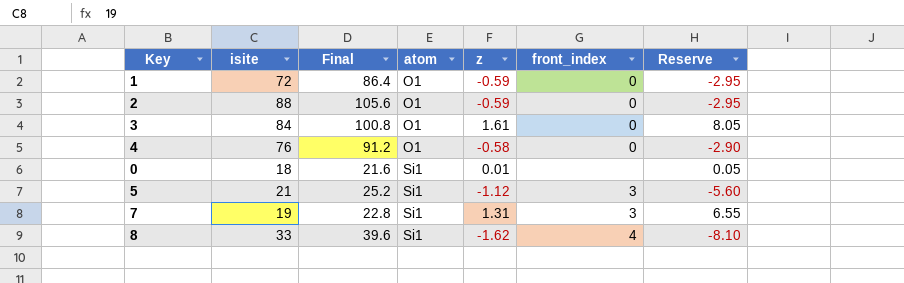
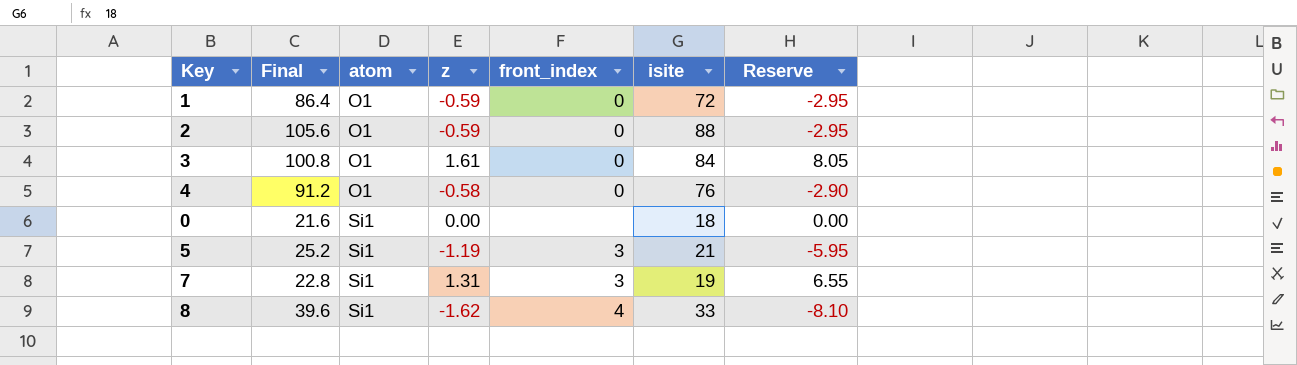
column isite | position: 2 -> 6
0 | z: 0.01 -> 0.00
0 | Reserve: 0.05 -> 0.00
5 | z: -1.12 -> -1.19
5 | Reserve: -5.60 -> -5.95

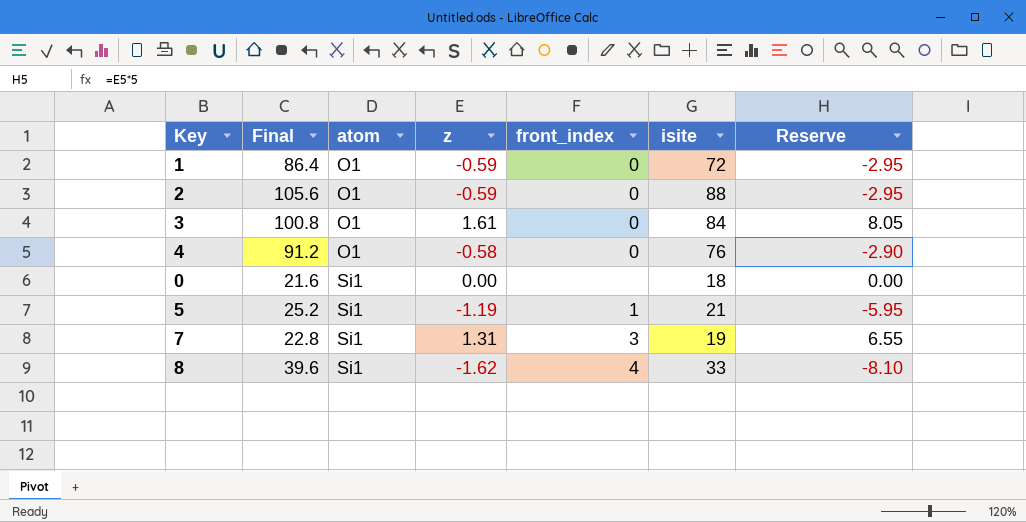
5 | front_index: 3 -> 1

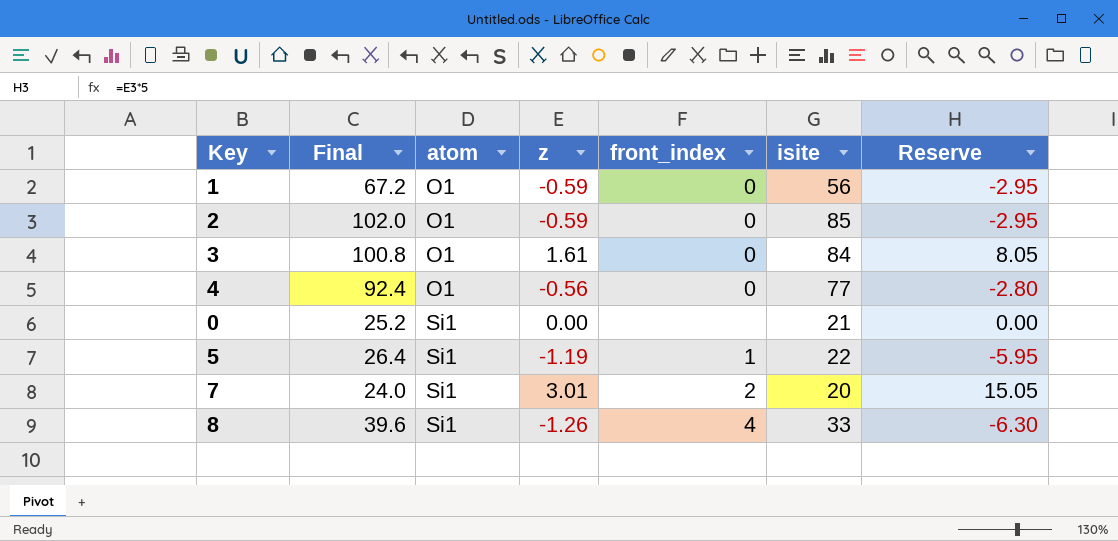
1 | Final: 86.4 -> 67.2
1 | isite: 72 -> 56
2 | Final: 105.6 -> 102.0
2 | isite: 88 -> 85
4 | Final: 91.2 -> 92.4
4 | z: -0.58 -> -0.56
4 | isite: 76 -> 77
4 | Reserve: -2.90 -> -2.80
0 | Final: 21.6 -> 25.2
0 | isite: 18 -> 21
5 | Final: 25.2 -> 26.4
5 | isite: 21 -> 22
7 | Final: 22.8 -> 24.0
7 | z: 1.31 -> 3.01
7 | front_index: 3 -> 2
7 | isite: 19 -> 20
7 | Reserve: 6.55 -> 15.05
8 | z: -1.62 -> -1.26
8 | Reserve: -8.10 -> -6.30

